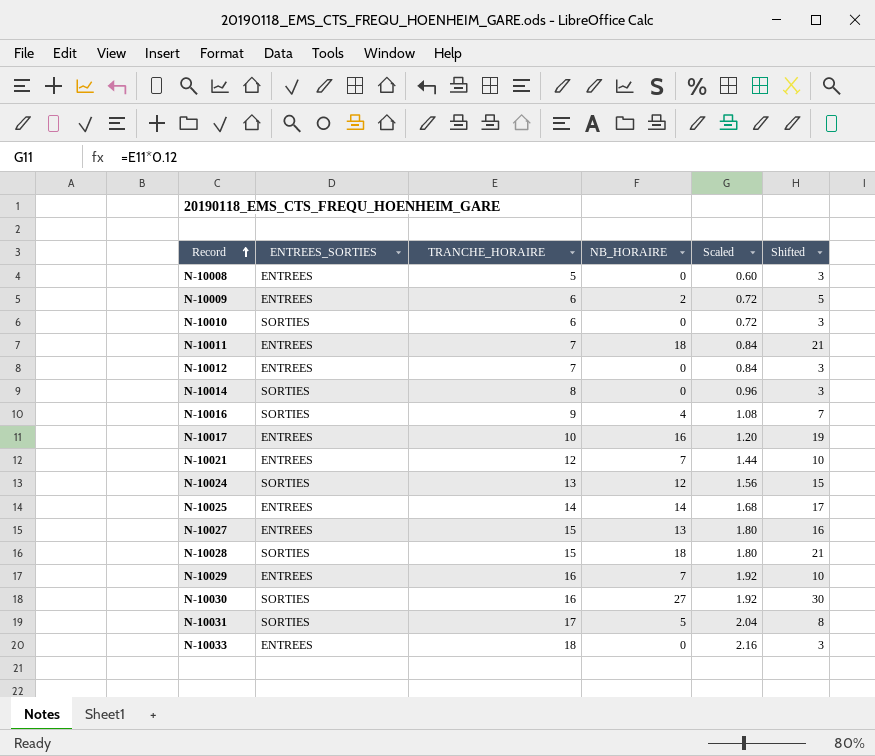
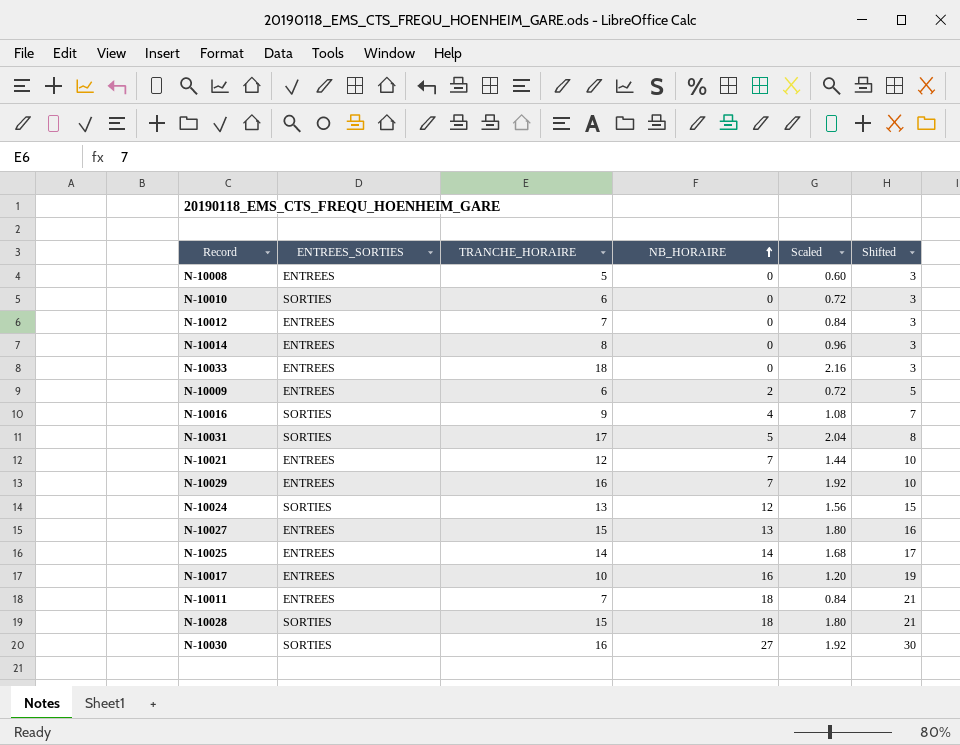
row order: Record ascending -> NB_HORAIRE ascending
N-10014 | ENTREES_SORTIES: SORTIES -> ENTREES

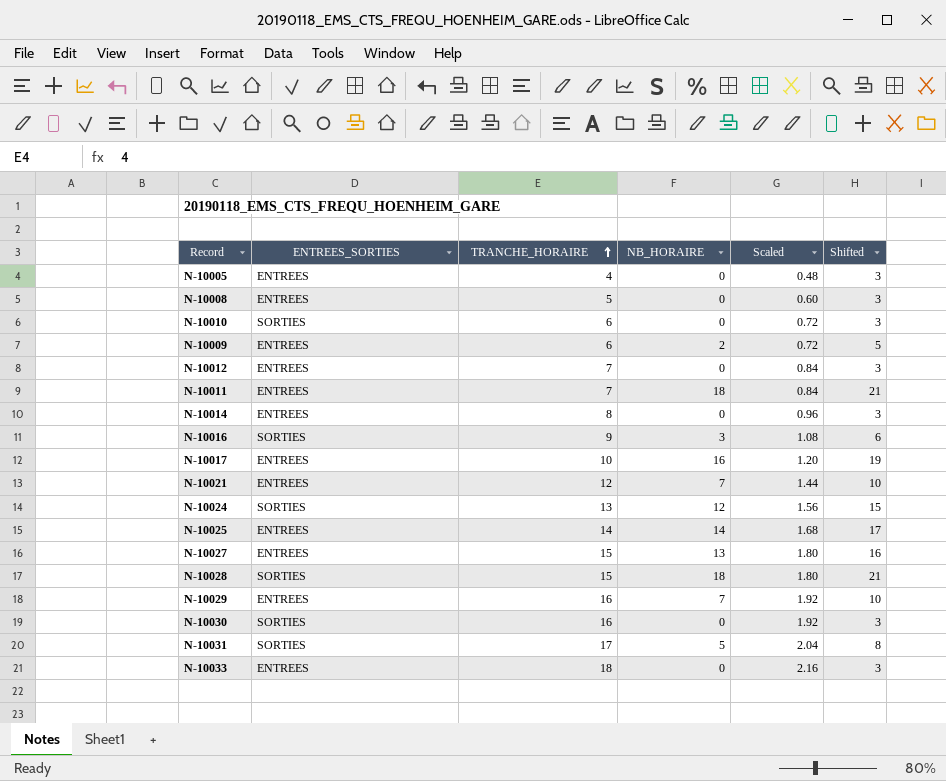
row order: NB_HORAIRE ascending -> TRANCHE_HORAIRE ascending
row N-10005: none -> ENTREES | 4 | 0 | 0.48 | 3
N-10016 | NB_HORAIRE: 4 -> 3
N-10016 | Shifted: 7 -> 6
N-10030 | NB_HORAIRE: 27 -> 0
N-10030 | Shifted: 30 -> 3

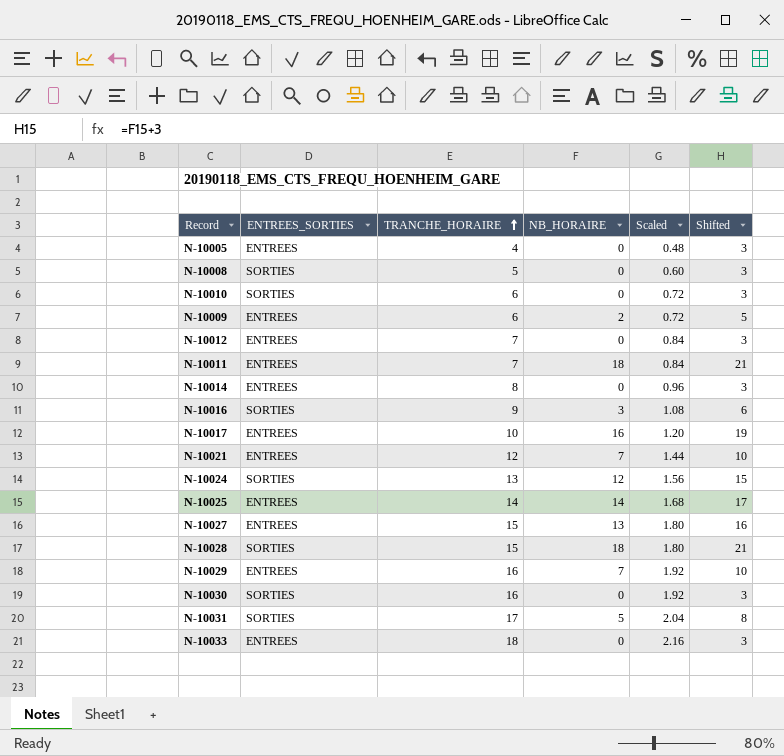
N-10008 | ENTREES_SORTIES: ENTREES -> SORTIES

